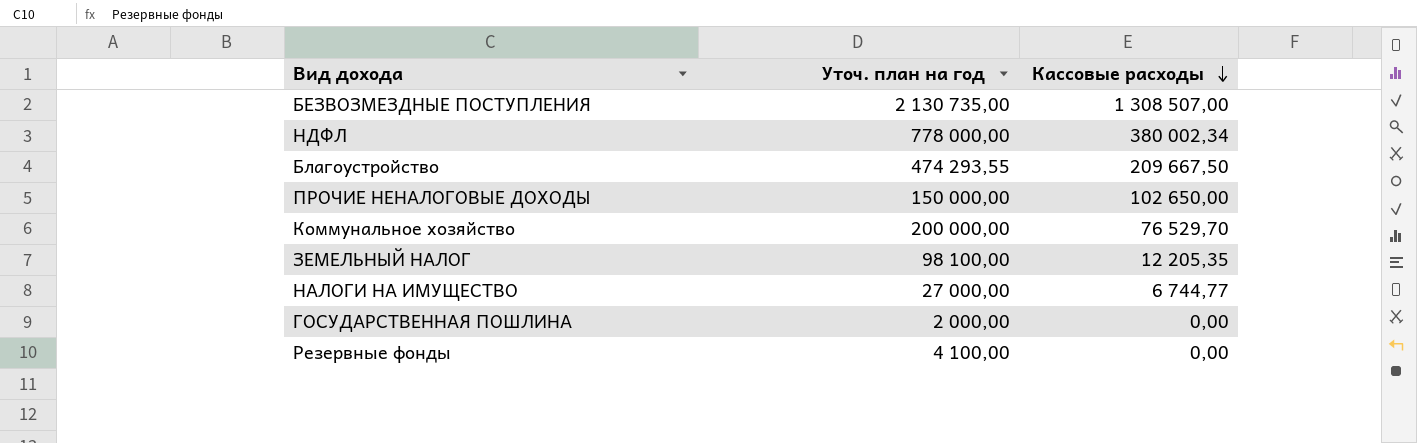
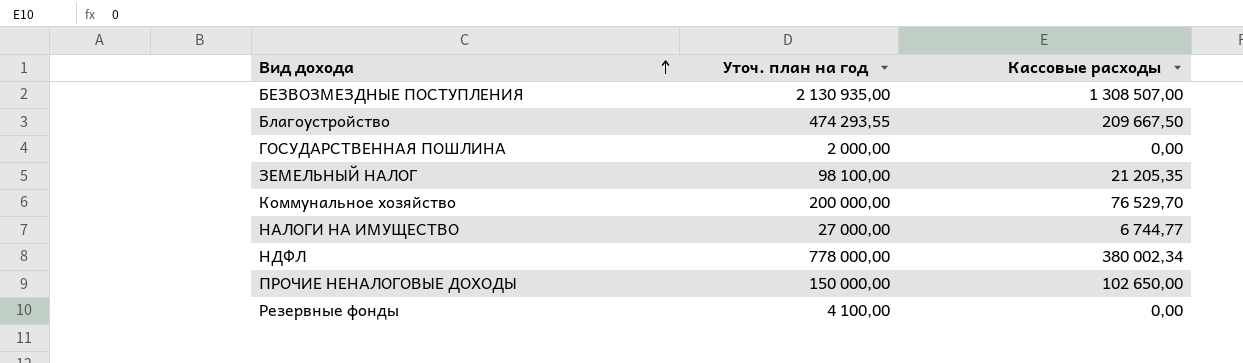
row order: Кассовые расходы descending -> Вид дохода ascending
БЕЗВОЗМЕЗДНЫЕ ПОСТУПЛЕНИЯ | Уточ. план на год: 2 130 735,00 -> 2 130 935,00
ЗЕМЕЛЬНЫЙ НАЛОГ | Кассовые расходы: 12 205,35 -> 21 205,35

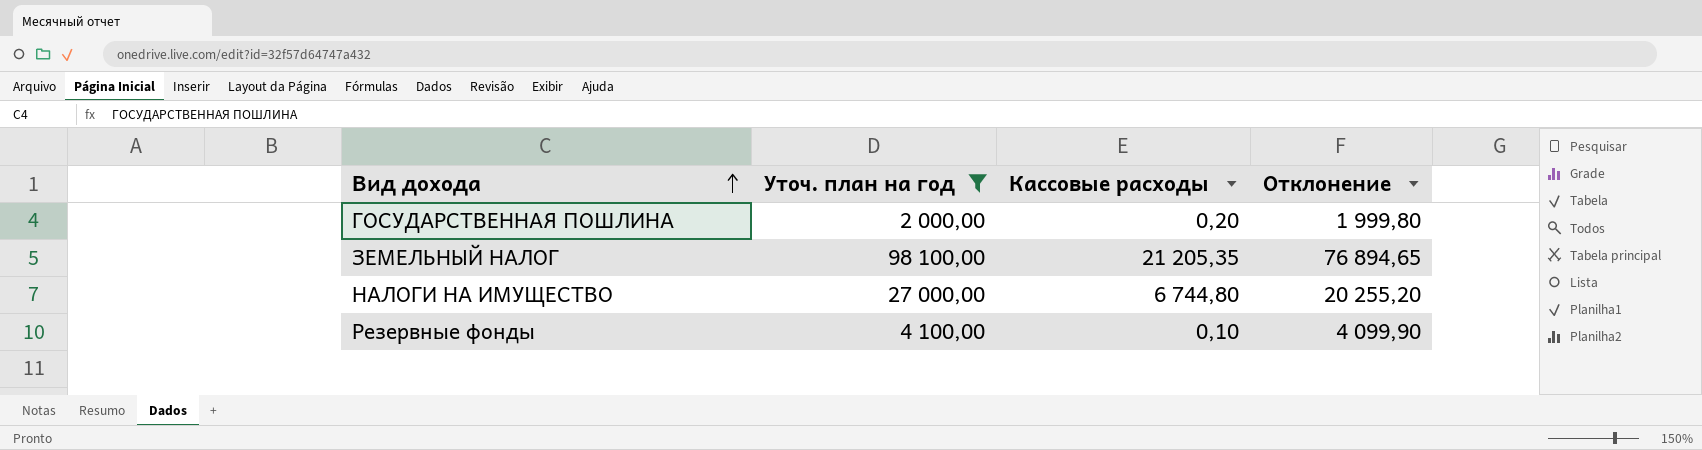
filter: none -> Уточ. план на год <= 98 100,00
column Отклонение | formula: none -> [Уточ. план на год] - [Кассовые расходы]
ГОСУДАРСТВЕННАЯ ПОШЛИНА | Кассовые расходы: 0,00 -> 0,20
НАЛОГИ НА ИМУЩЕСТВО | Кассовые расходы: 6 744,77 -> 6 744,80
Резервные фонды | Кассовые расходы: 0,00 -> 0,10

